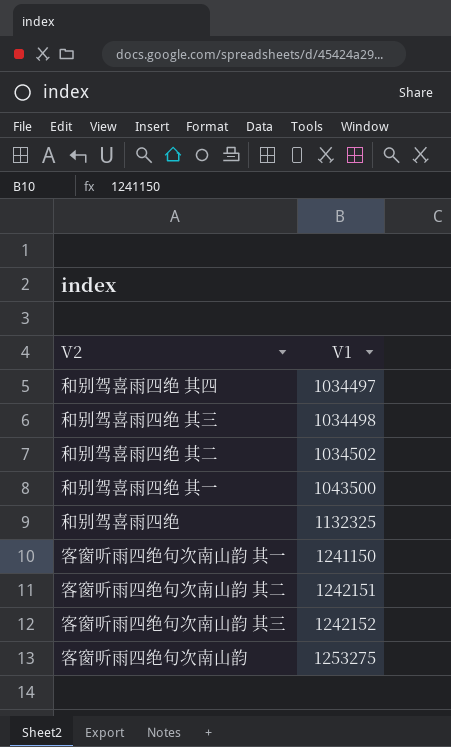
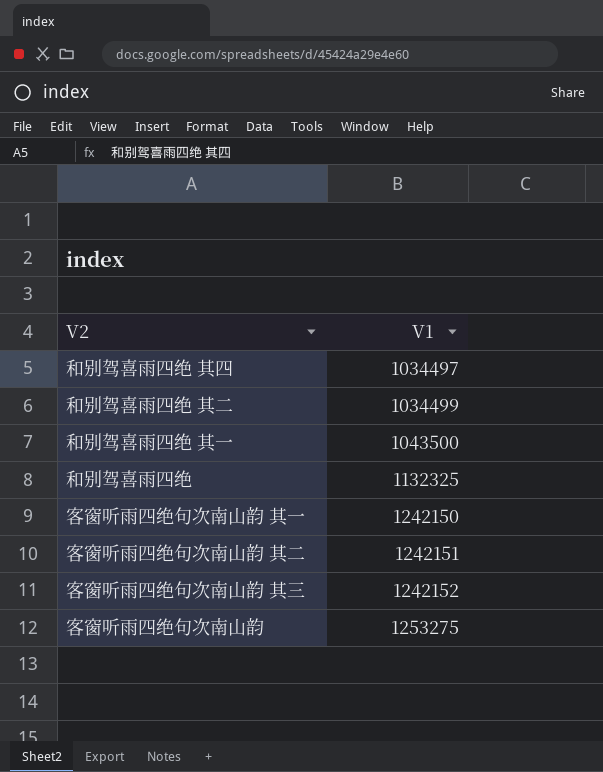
row 和别驾喜雨四绝 其三: 1034498 -> none
和别驾喜雨四绝 其二 | V1: 1034502 -> 1034499
客窗听雨四绝句次南山韵 其一 | V1: 1241150 -> 1242150

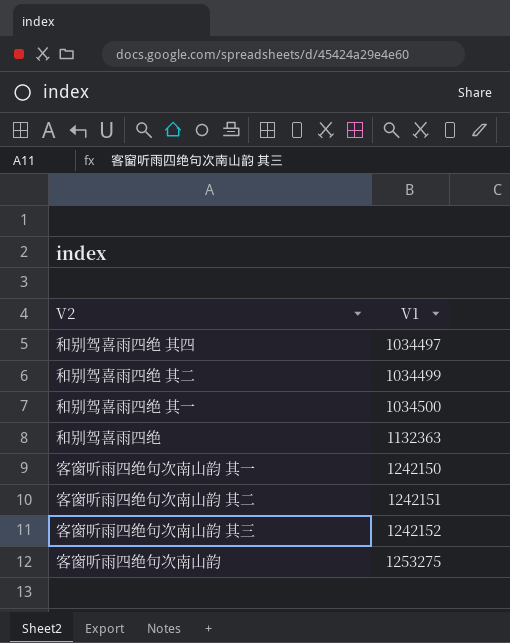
和别驾喜雨四绝 其一 | V1: 1043500 -> 1034500
和别驾喜雨四绝 | V1: 1132325 -> 1132363

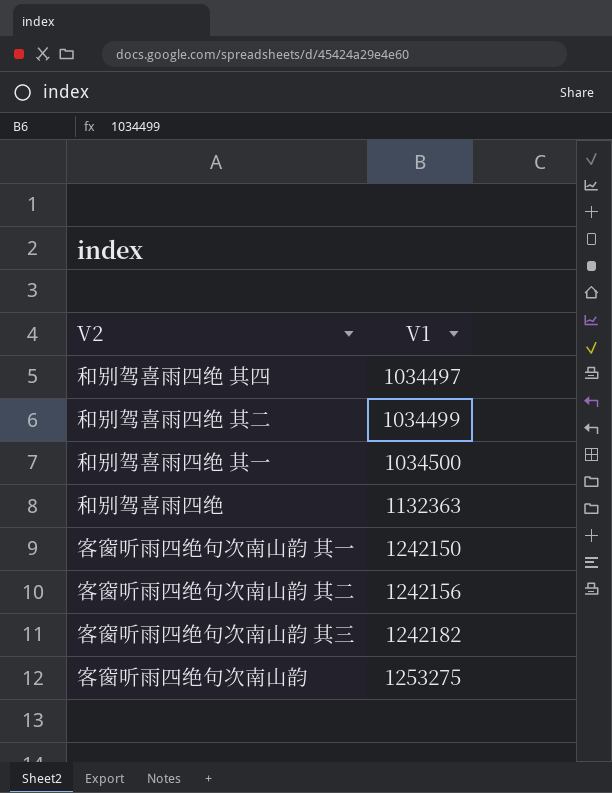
客窗听雨四绝句次南山韵 其二 | V1: 1242151 -> 1242156
客窗听雨四绝句次南山韵 其三 | V1: 1242152 -> 1242182

